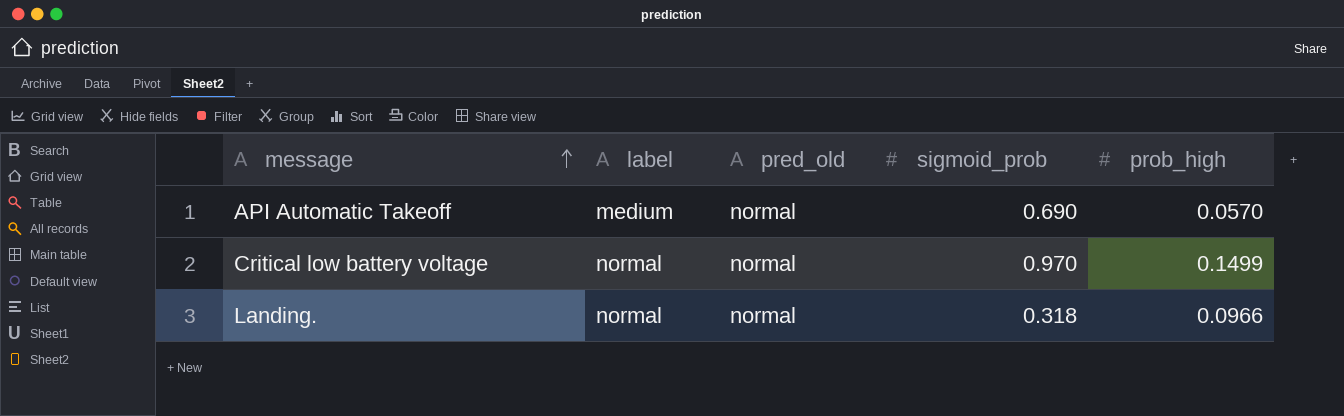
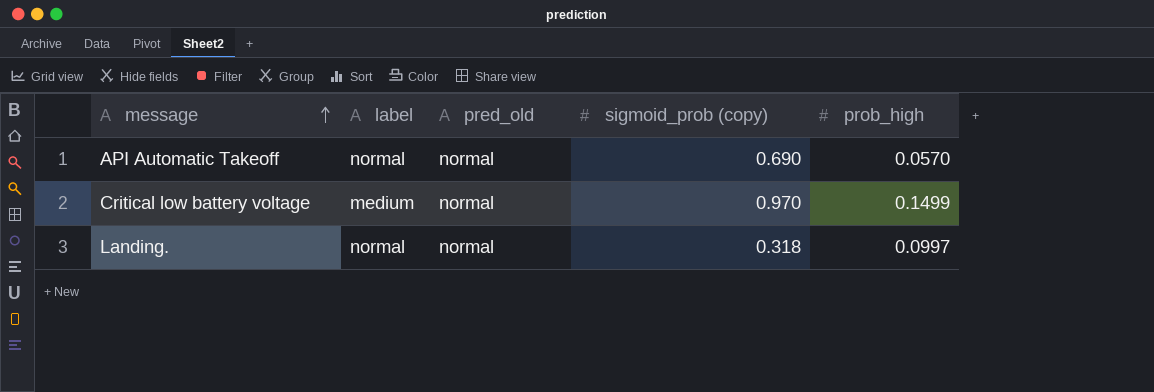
column name: sigmoid_prob -> sigmoid_prob (copy)
API Automatic Takeoff | label: medium -> normal
Critical low battery voltage | label: normal -> medium
Landing. | prob_high: 0.0966 -> 0.0997

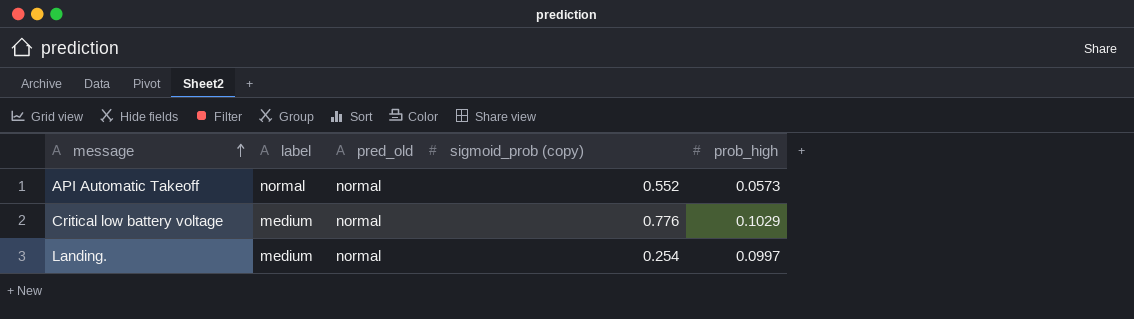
API Automatic Takeoff | sigmoid_prob (copy): 0.690 -> 0.552
API Automatic Takeoff | prob_high: 0.0570 -> 0.0573
Critical low battery voltage | sigmoid_prob (copy): 0.970 -> 0.776
Critical low battery voltage | prob_high: 0.1499 -> 0.1029
Landing. | label: normal -> medium
Landing. | sigmoid_prob (copy): 0.318 -> 0.254

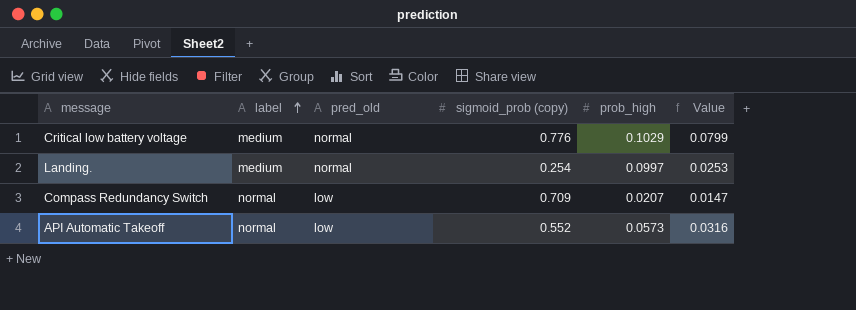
row order: message ascending -> label ascending
column Value | formula: none -> [sigmoid_prob (copy)] * [prob_high]
row Compass Redundancy Switch: none -> normal | low | 0.709 | 0.0207 | 0.0147
API Automatic Takeoff | pred_old: normal -> low

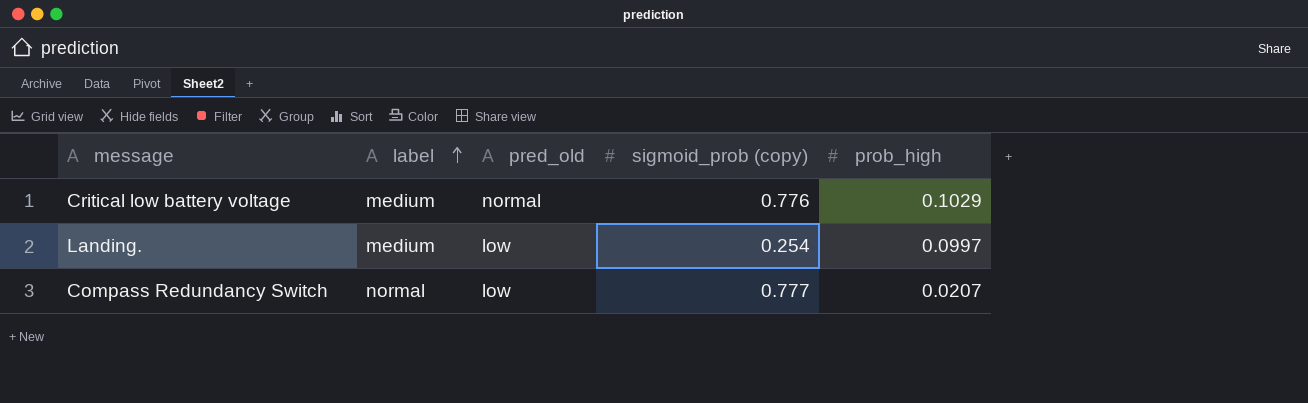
column Value | formula: [sigmoid_prob (copy)] * [prob_high] -> none
row API Automatic Takeoff: normal | low | 0.552 | 0.0573 | 0.0316 -> none
Landing. | pred_old: normal -> low
Compass Redundancy Switch | sigmoid_prob (copy): 0.709 -> 0.777

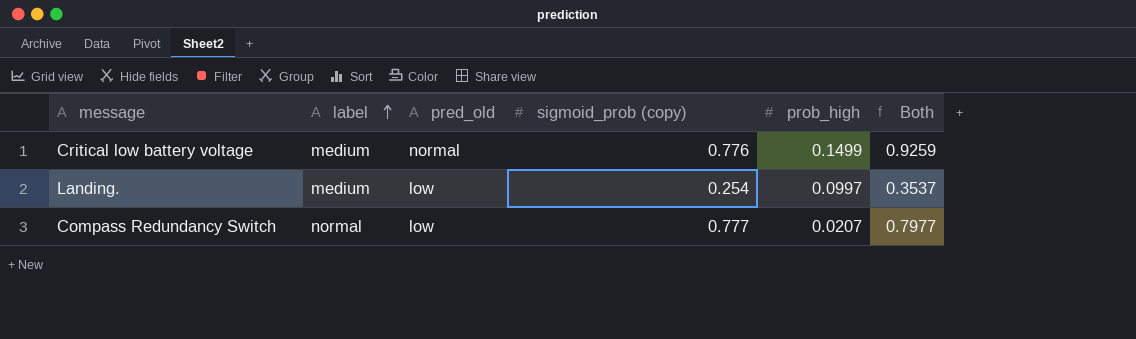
column Both | formula: none -> [sigmoid_prob (copy)] + [prob_high]
Critical low battery voltage | prob_high: 0.1029 -> 0.1499

